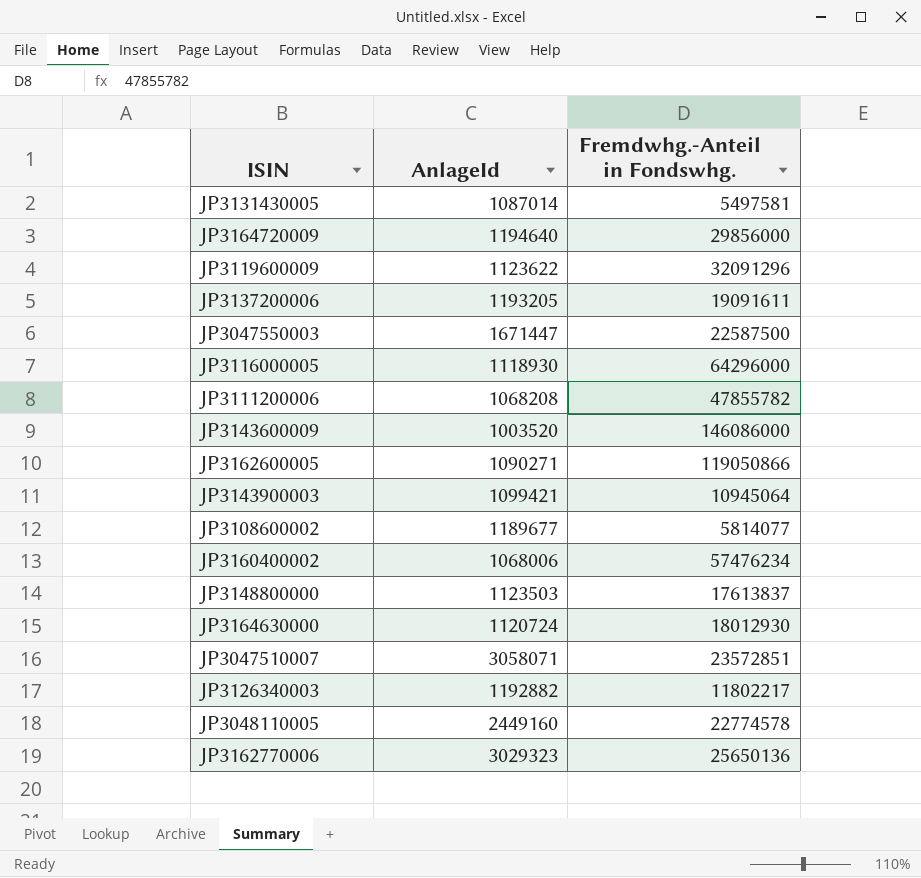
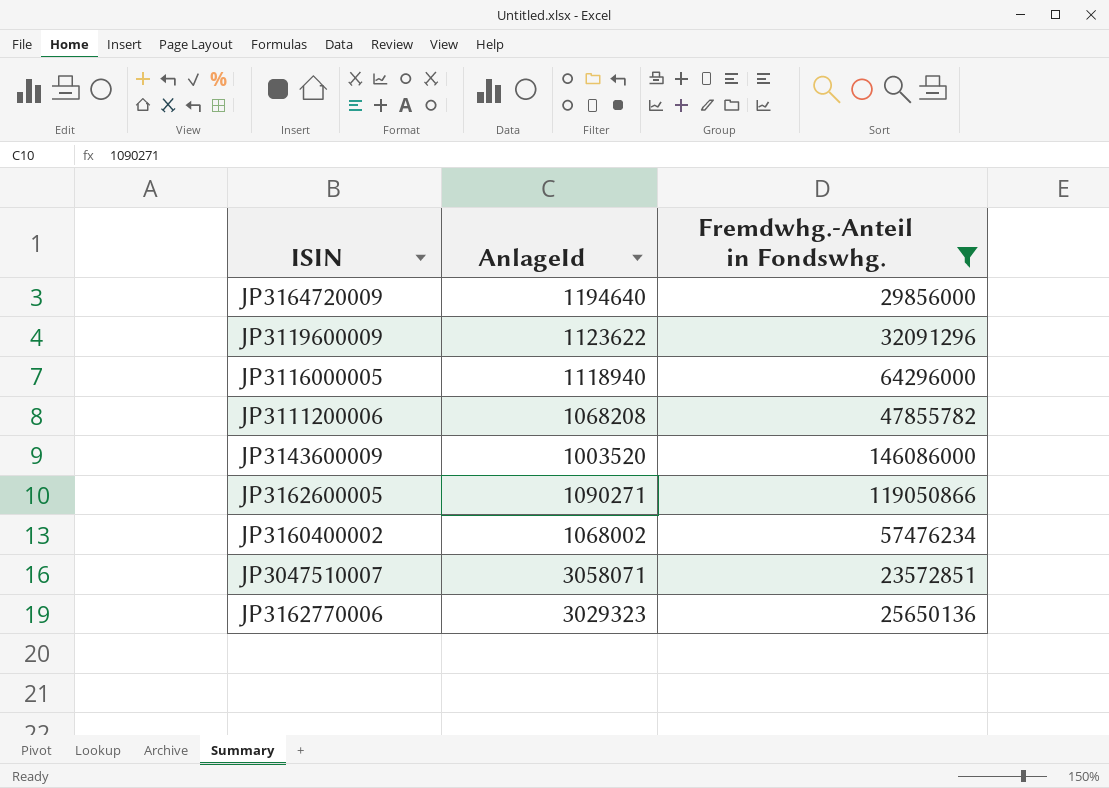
filter: none -> Fremdwhg.-Anteil in Fondswhg. >= 23572851
JP3116000005 | AnlageId: 1118930 -> 1118940
JP3160400002 | AnlageId: 1068006 -> 1068002

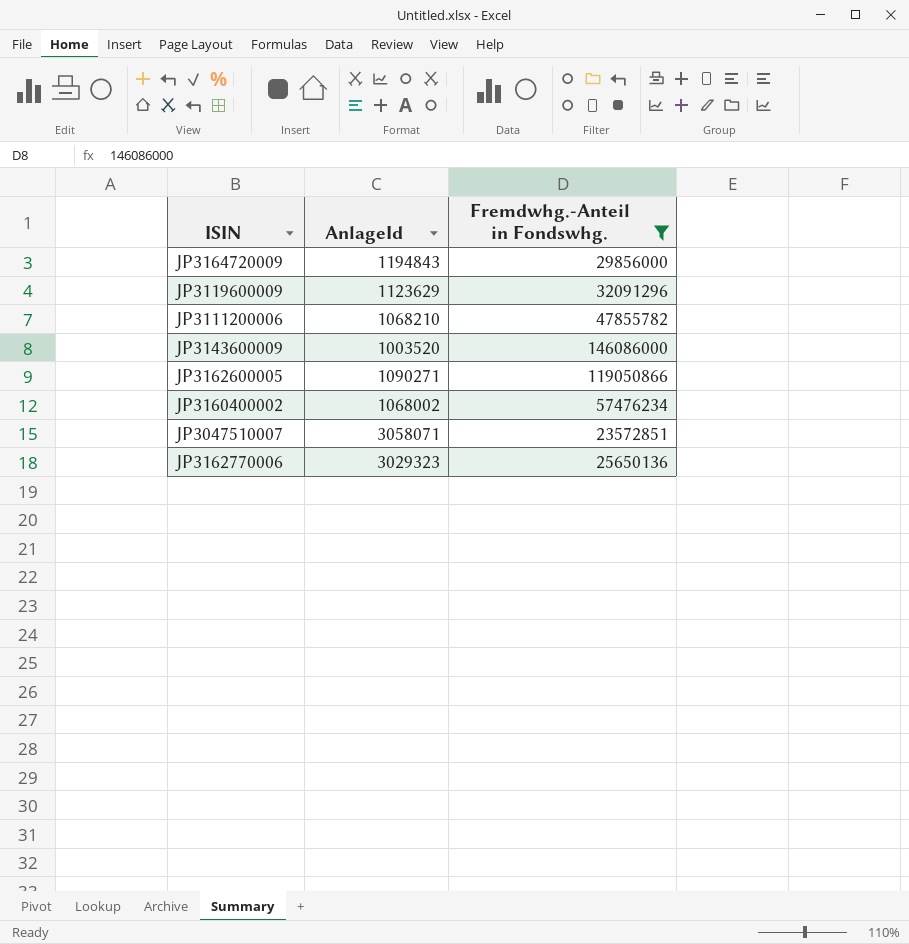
row JP3116000005: 1118940 | 64296000 -> none
JP3164720009 | AnlageId: 1194640 -> 1194843
JP3119600009 | AnlageId: 1123622 -> 1123629
JP3111200006 | AnlageId: 1068208 -> 1068210

